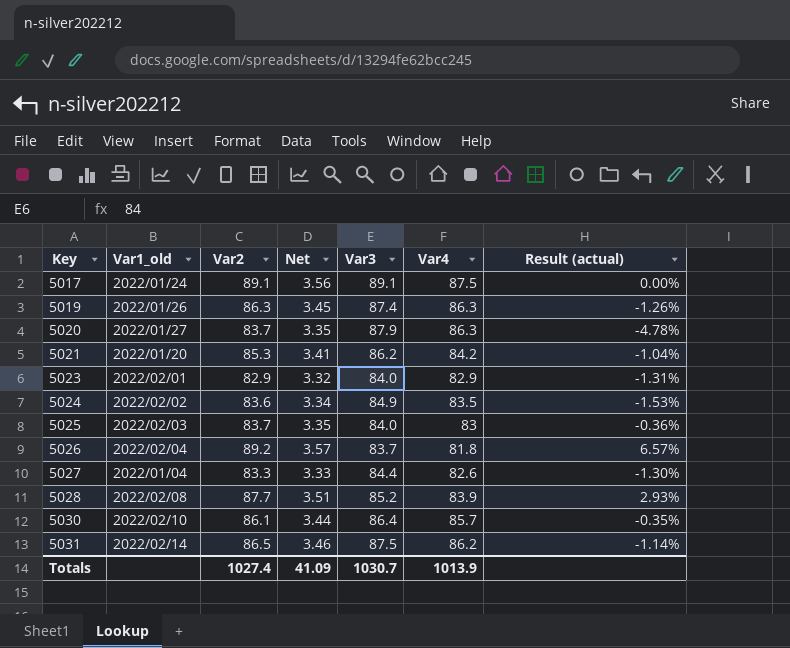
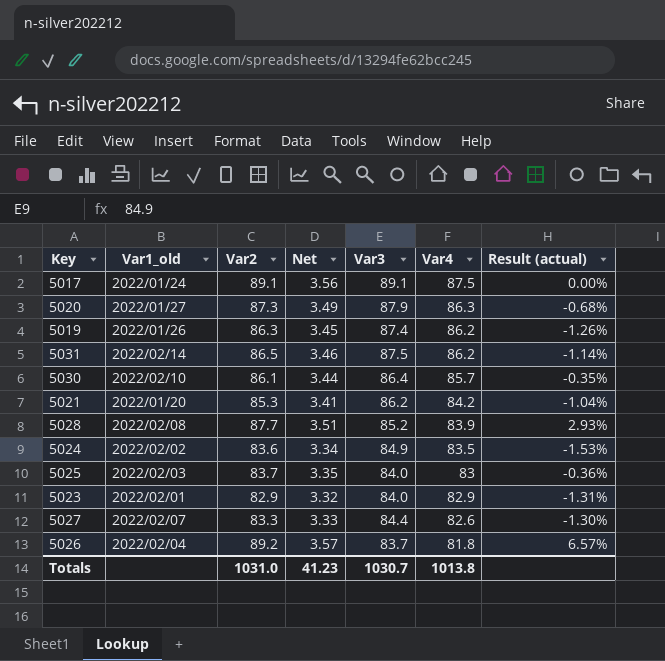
row order: Key ascending -> Var4 descending
5020 | Var2: 83.7 -> 87.3
5020 | Net: 3.35 -> 3.49
5020 | Result (actual): -4.78% -> -0.68%
5019 | Var4: 86.3 -> 86.2
5027 | Var1_old: 2022/01/04 -> 2022/02/07
Totals | Var2: 1027.4 -> 1031.0
Totals | Net: 41.09 -> 41.23
Totals | Var4: 1013.9 -> 1013.8

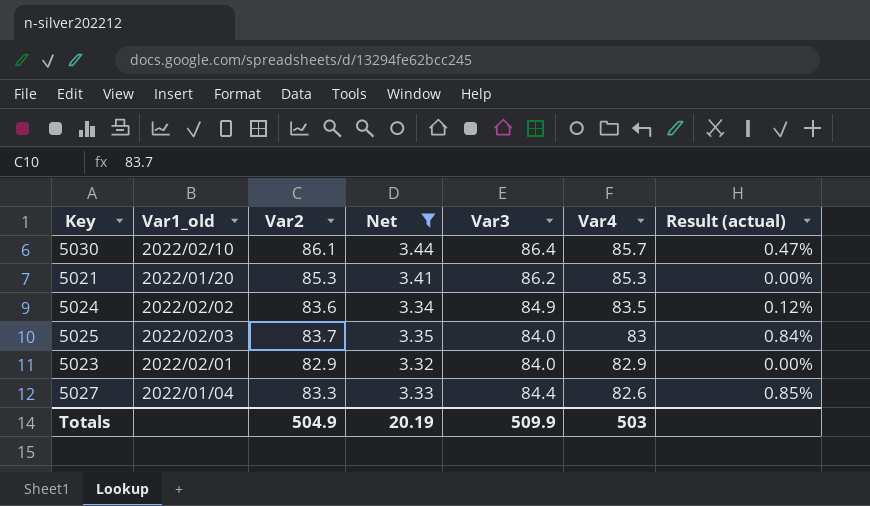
filter: none -> Net <= 3.44
column Result (actual) | formula: ([Var2] - [Var3]) / [Var3] -> ([Var2] - [Var4]) / [Var4]
5021 | Var4: 84.2 -> 85.3
5027 | Var1_old: 2022/02/07 -> 2022/01/04
Totals | Var2: 1031.0 -> 504.9
Totals | Net: 41.23 -> 20.19
Totals | Var3: 1030.7 -> 509.9
Totals | Var4: 1013.8 -> 503

